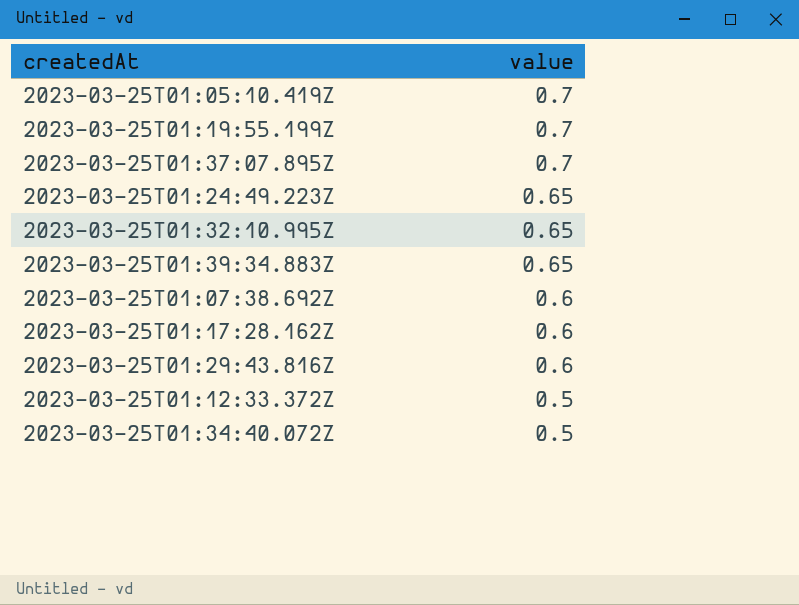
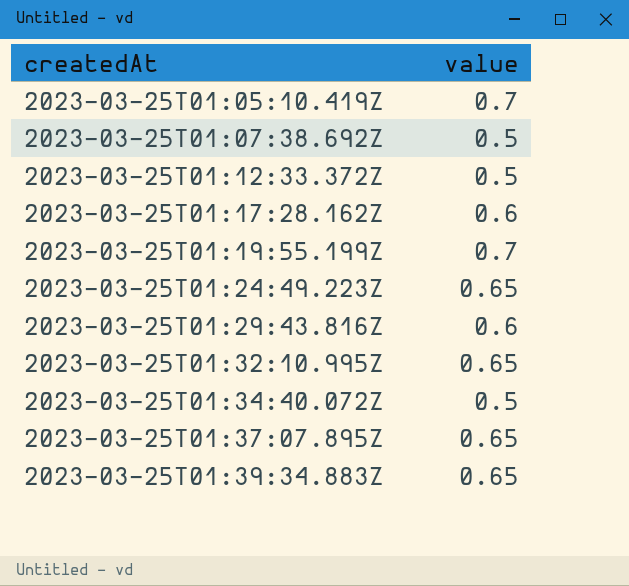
row order: value descending -> createdAt ascending
2023-03-25T01:07:38.692Z | value: 0.6 -> 0.5
2023-03-25T01:37:07.895Z | value: 0.7 -> 0.65

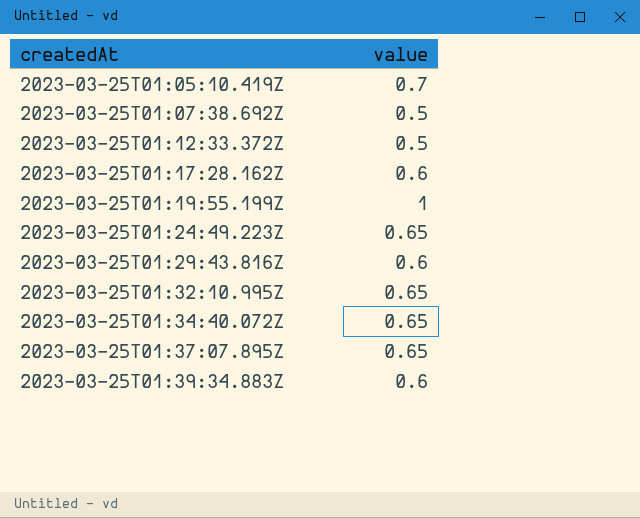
2023-03-25T01:19:55.199Z | value: 0.7 -> 1
2023-03-25T01:34:40.072Z | value: 0.5 -> 0.65
2023-03-25T01:39:34.883Z | value: 0.65 -> 0.6

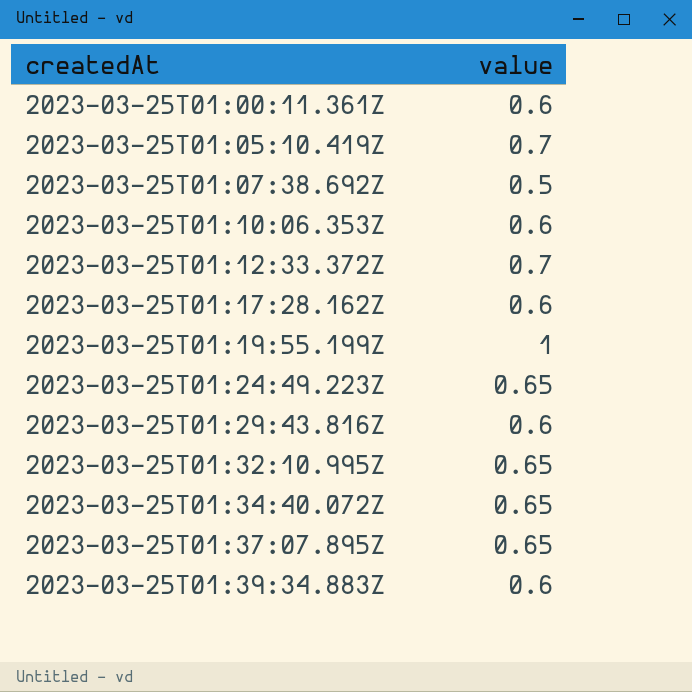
row 2023-03-25T01:00:11.361Z: none -> 0.6
row 2023-03-25T01:10:06.353Z: none -> 0.6
2023-03-25T01:12:33.372Z | value: 0.5 -> 0.7

